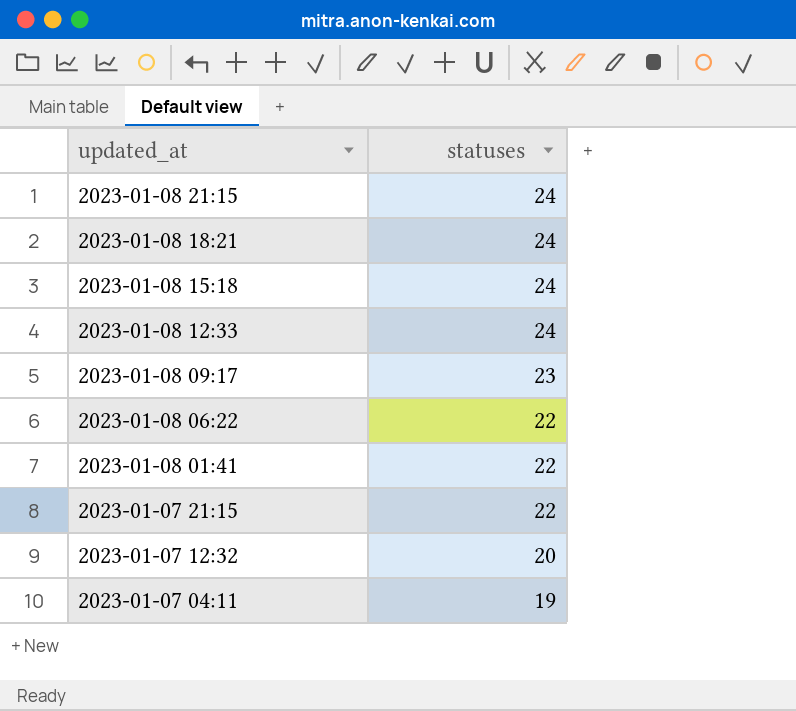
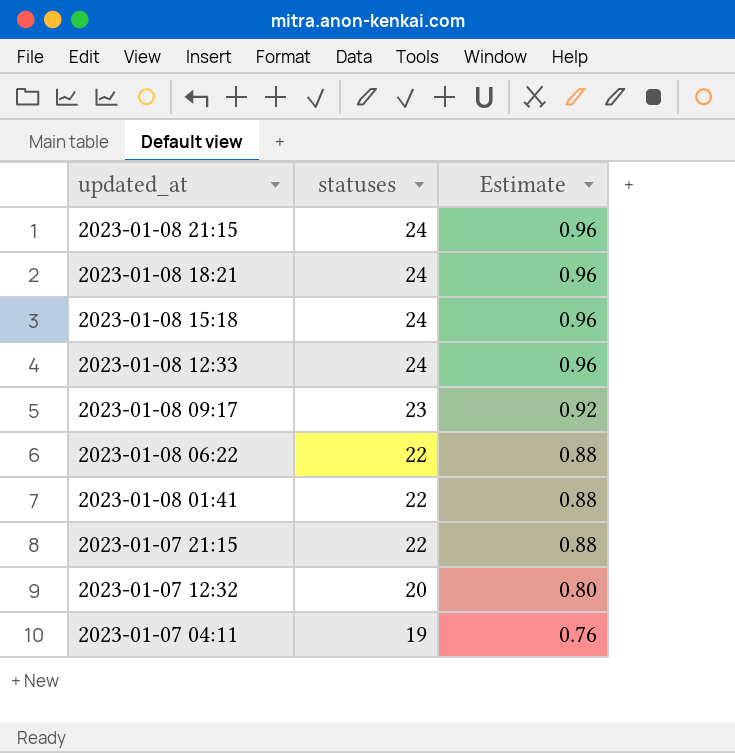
column Estimate | formula: none -> [statuses] * 0.04

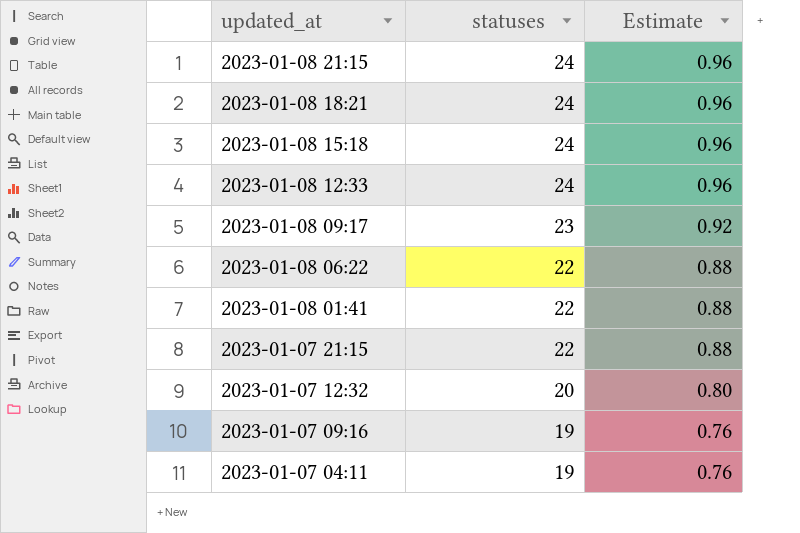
row 2023-01-07 09:16: none -> 19 | 0.76

